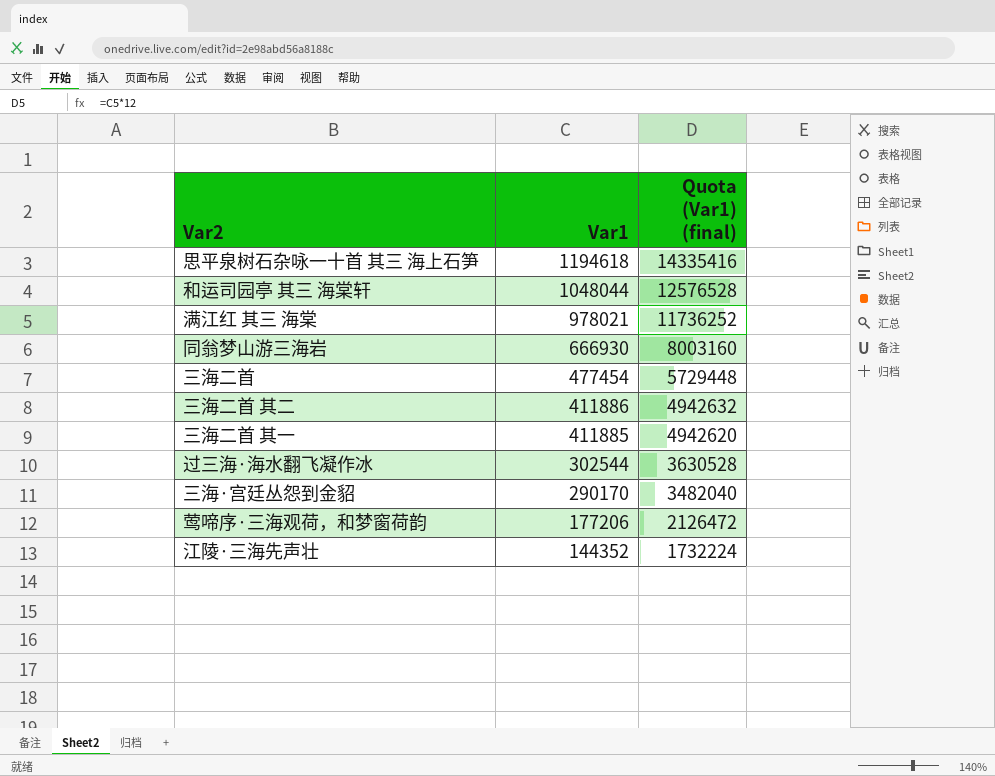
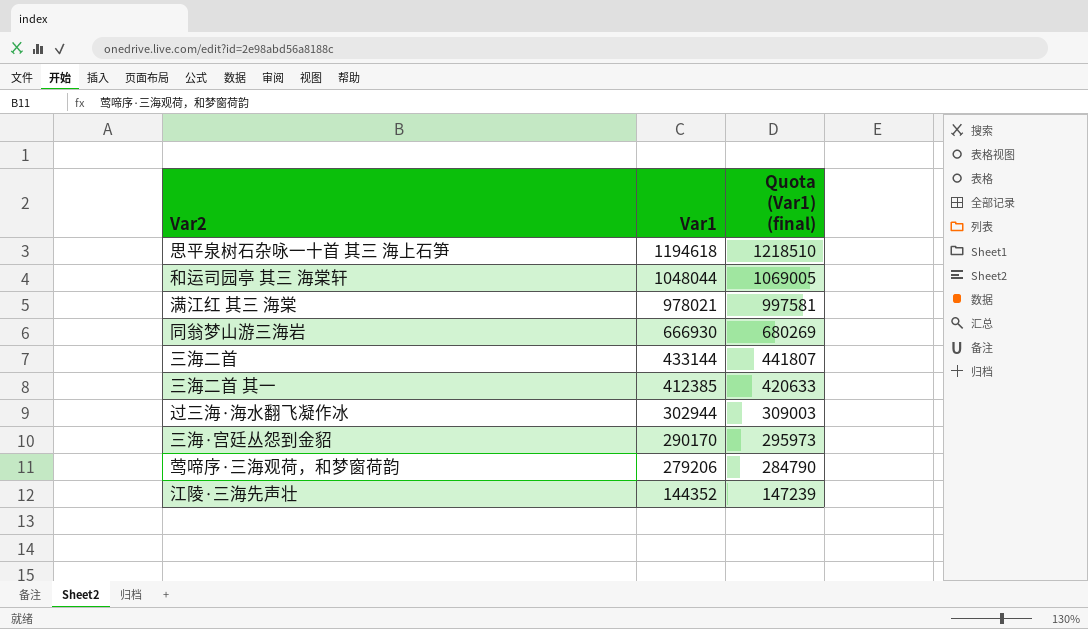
column Quota (Var1) (final) | formula: [Var1] * 12 -> [Var1] * 1.02
row 三海二首 其二: 411886 | 4942632 -> none
三海二首 | Var1: 477454 -> 433144
三海二首 其一 | Var1: 411885 -> 412385
过三海·海水翻飞凝作冰 | Var1: 302544 -> 302944
莺啼序·三海观荷，和梦窗荷韵 | Var1: 177206 -> 279206

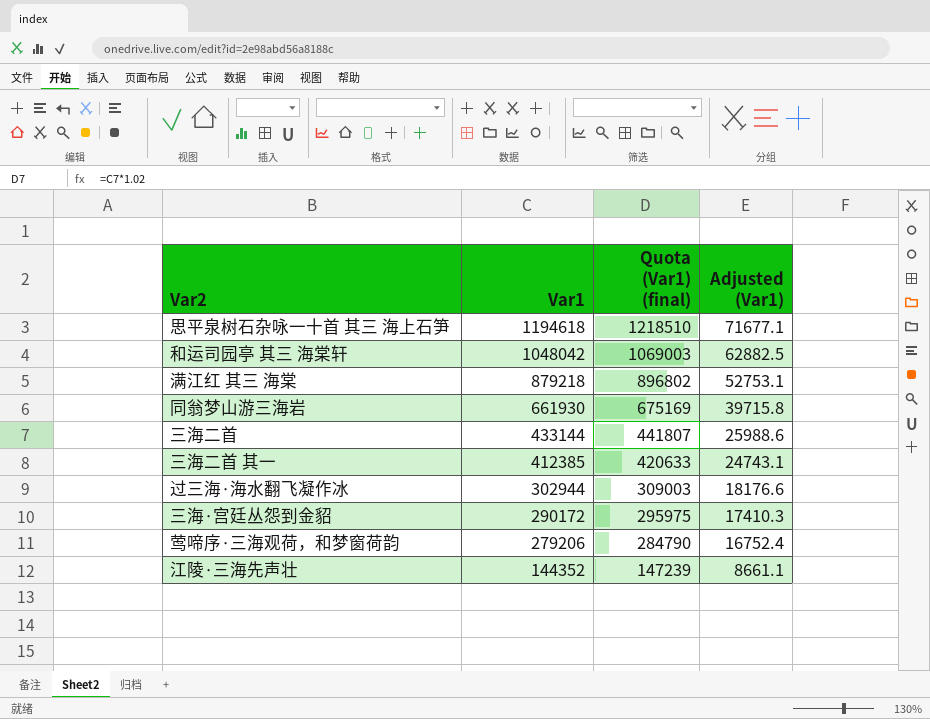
column Adjusted (Var1) | formula: none -> [Var1] * 0.06
和运司园亭 其三 海棠轩 | Var1: 1048044 -> 1048042
和运司园亭 其三 海棠轩 | Quota (Var1) (final): 1069005 -> 1069003
满江红 其三 海棠 | Var1: 978021 -> 879218
满江红 其三 海棠 | Quota (Var1) (final): 997581 -> 896802
同翁梦山游三海岩 | Var1: 666930 -> 661930
同翁梦山游三海岩 | Quota (Var1) (final): 680269 -> 675169
三海·宫廷丛怨到金貂 | Var1: 290170 -> 290172
三海·宫廷丛怨到金貂 | Quota (Var1) (final): 295973 -> 295975

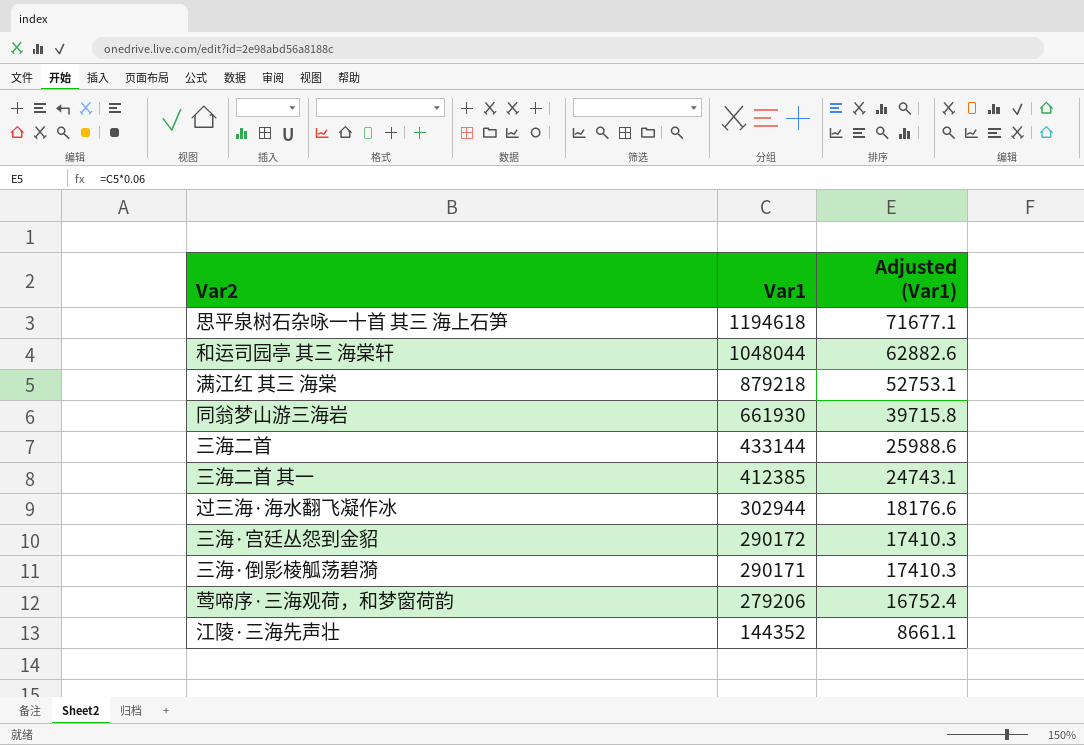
column Quota (Var1) (final) | formula: [Var1] * 1.02 -> none
和运司园亭 其三 海棠轩 | Var1: 1048042 -> 1048044
和运司园亭 其三 海棠轩 | Adjusted (Var1): 62882.5 -> 62882.6
row 三海·倒影棱觚荡碧漪: none -> 290171 | 17410.3

